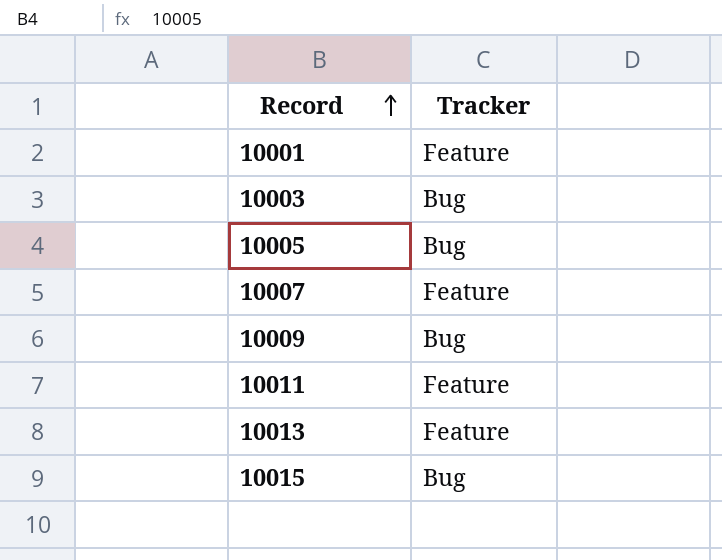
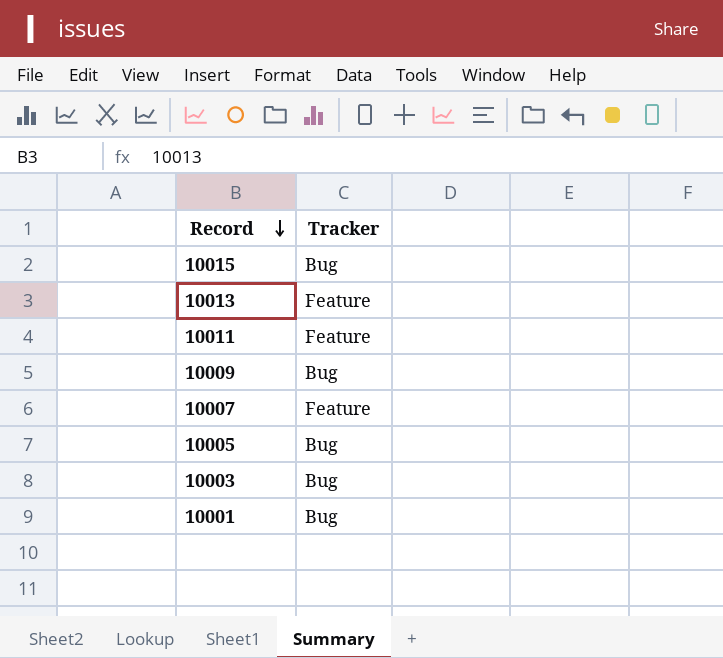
row order: Record ascending -> Record descending
10001 | Tracker: Feature -> Bug

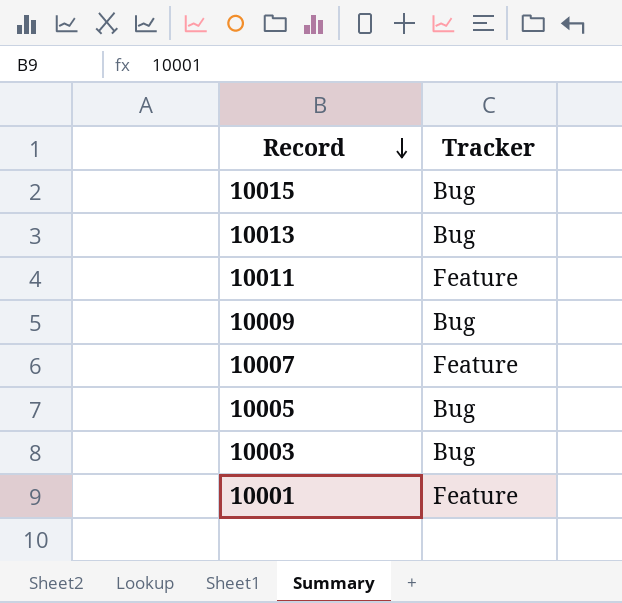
10013 | Tracker: Feature -> Bug
10001 | Tracker: Bug -> Feature

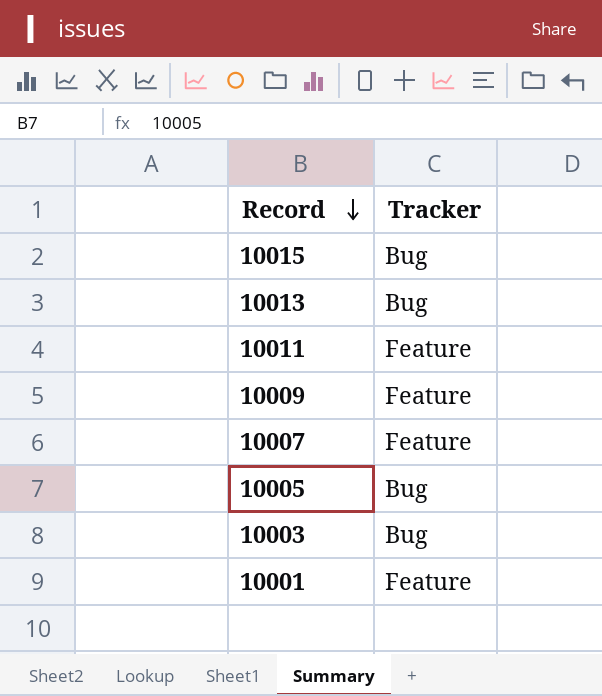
10009 | Tracker: Bug -> Feature

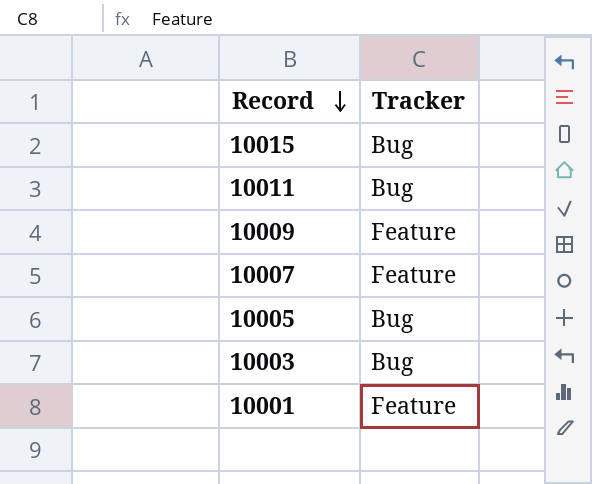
row 10013: Bug -> none
10011 | Tracker: Feature -> Bug

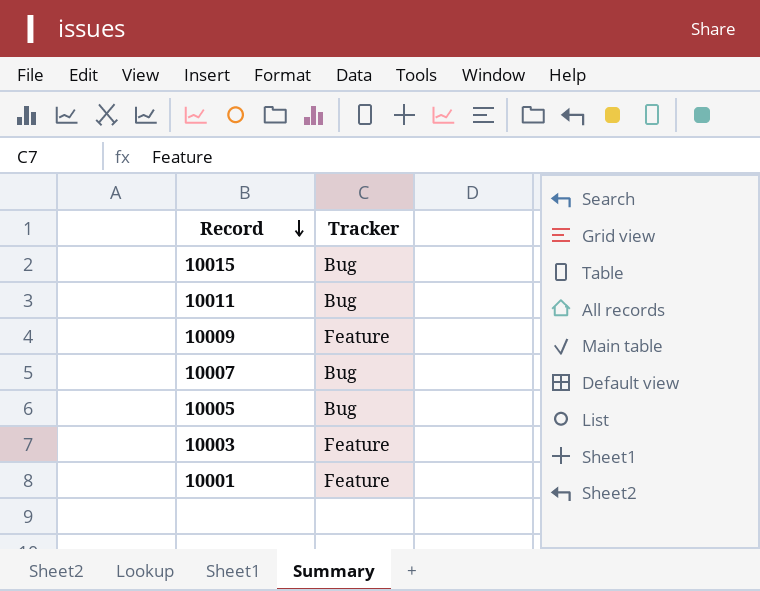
10007 | Tracker: Feature -> Bug
10003 | Tracker: Bug -> Feature

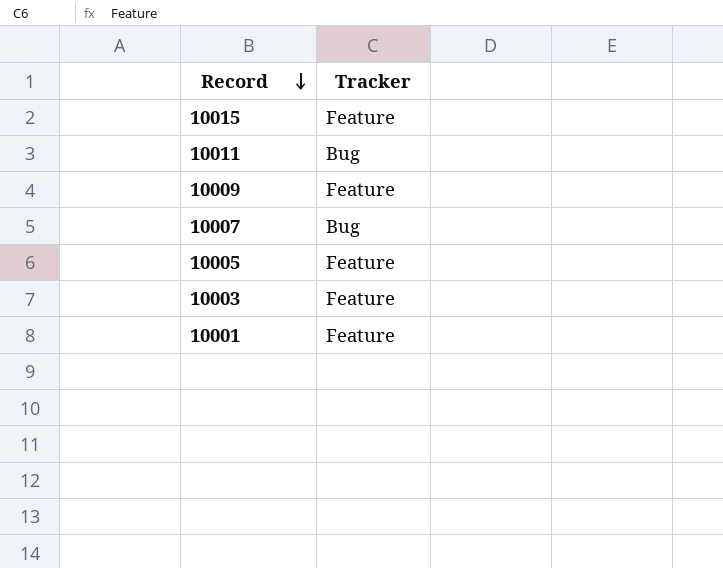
10015 | Tracker: Bug -> Feature
10005 | Tracker: Bug -> Feature

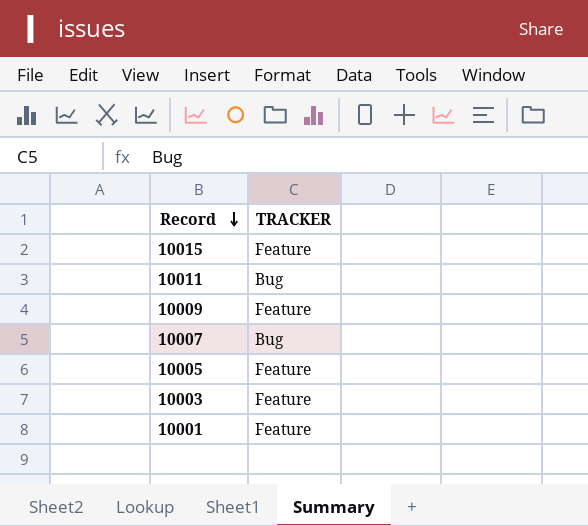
column name: Tracker -> TRACKER

